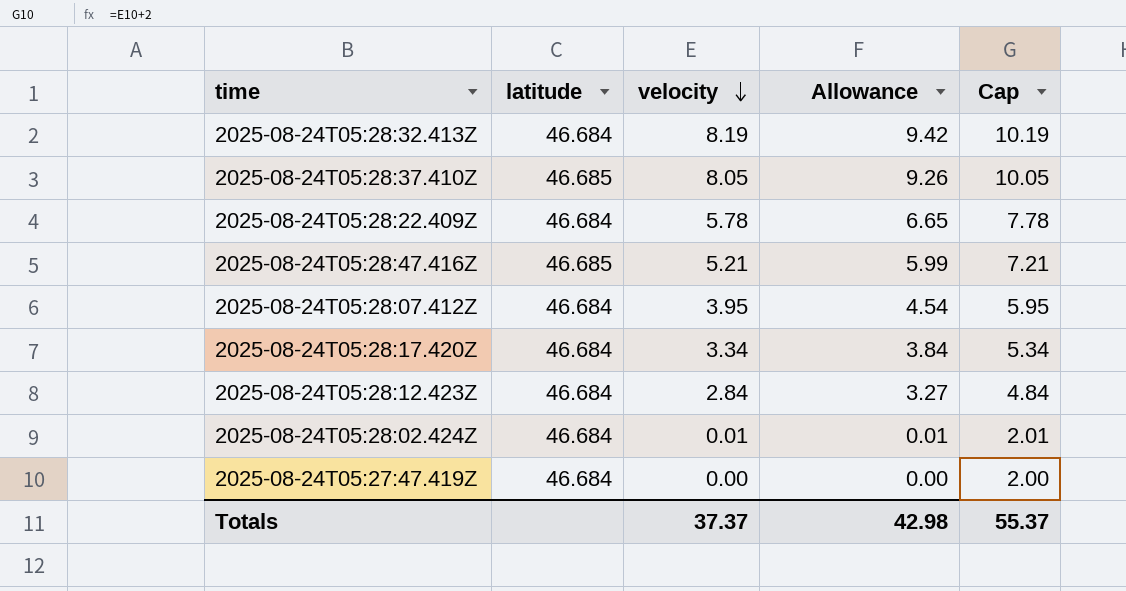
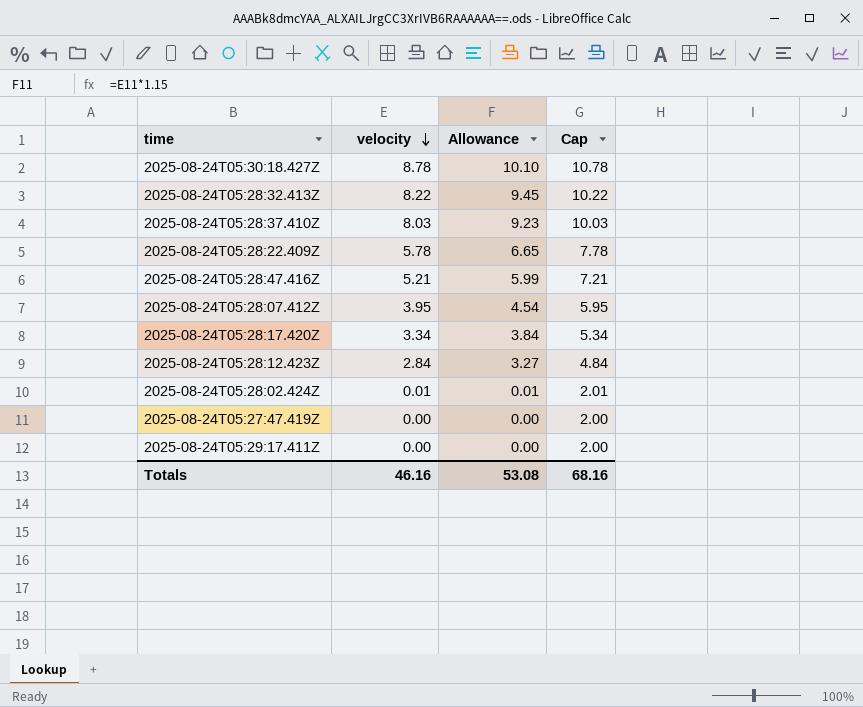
column latitude | position: 2 -> none
row 2025-08-24T05:30:18.427Z: none -> 8.78 | 10.10 | 10.78
2025-08-24T05:28:32.413Z | velocity: 8.19 -> 8.22
2025-08-24T05:28:32.413Z | Allowance: 9.42 -> 9.45
2025-08-24T05:28:32.413Z | Cap: 10.19 -> 10.22
2025-08-24T05:28:37.410Z | velocity: 8.05 -> 8.03
2025-08-24T05:28:37.410Z | Allowance: 9.26 -> 9.23
2025-08-24T05:28:37.410Z | Cap: 10.05 -> 10.03
row 2025-08-24T05:29:17.411Z: none -> 0.00 | 0.00 | 2.00
Totals | velocity: 37.37 -> 46.16
Totals | Allowance: 42.98 -> 53.08
Totals | Cap: 55.37 -> 68.16

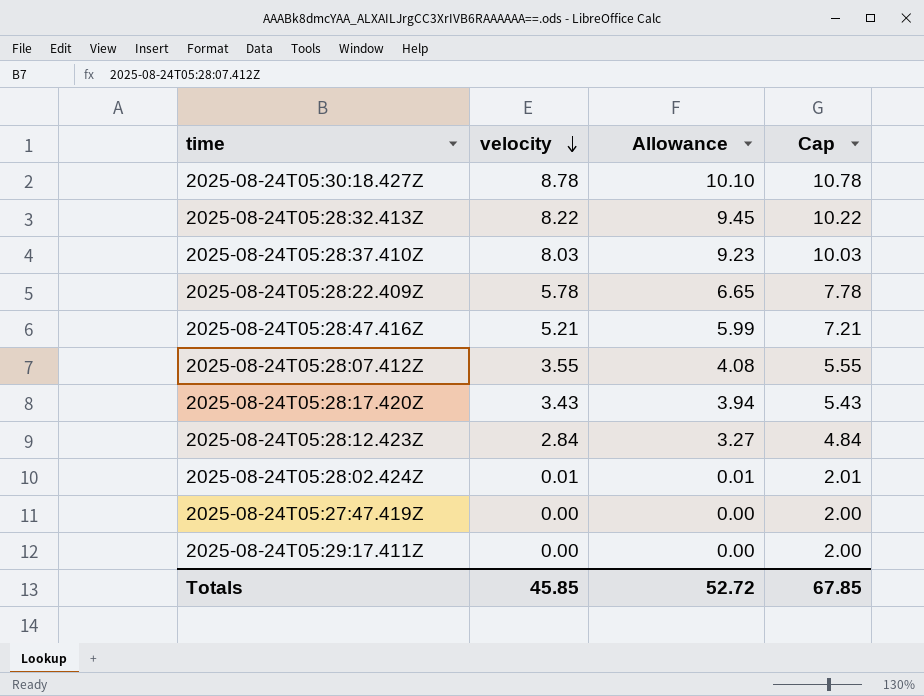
2025-08-24T05:28:07.412Z | velocity: 3.95 -> 3.55
2025-08-24T05:28:07.412Z | Allowance: 4.54 -> 4.08
2025-08-24T05:28:07.412Z | Cap: 5.95 -> 5.55
2025-08-24T05:28:17.420Z | velocity: 3.34 -> 3.43
2025-08-24T05:28:17.420Z | Allowance: 3.84 -> 3.94
2025-08-24T05:28:17.420Z | Cap: 5.34 -> 5.43
Totals | velocity: 46.16 -> 45.85
Totals | Allowance: 53.08 -> 52.72
Totals | Cap: 68.16 -> 67.85

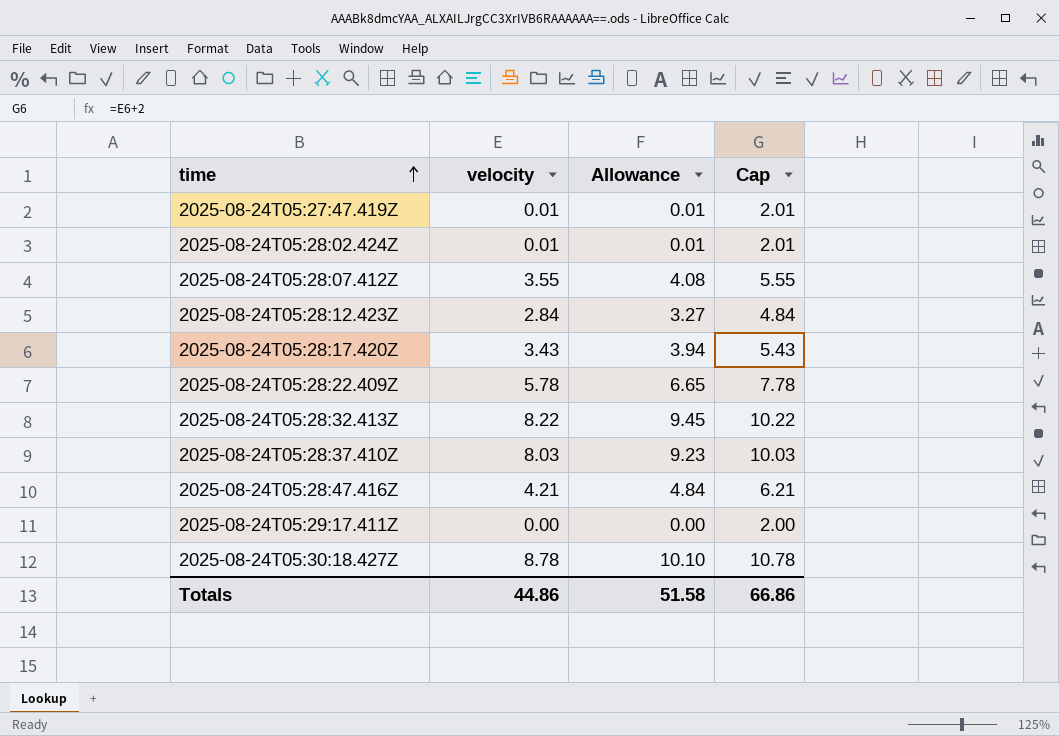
row order: velocity descending -> time ascending
2025-08-24T05:27:47.419Z | velocity: 0.00 -> 0.01
2025-08-24T05:27:47.419Z | Allowance: 0.00 -> 0.01
2025-08-24T05:27:47.419Z | Cap: 2.00 -> 2.01
2025-08-24T05:28:47.416Z | velocity: 5.21 -> 4.21
2025-08-24T05:28:47.416Z | Allowance: 5.99 -> 4.84
2025-08-24T05:28:47.416Z | Cap: 7.21 -> 6.21
Totals | velocity: 45.85 -> 44.86
Totals | Allowance: 52.72 -> 51.58
Totals | Cap: 67.85 -> 66.86

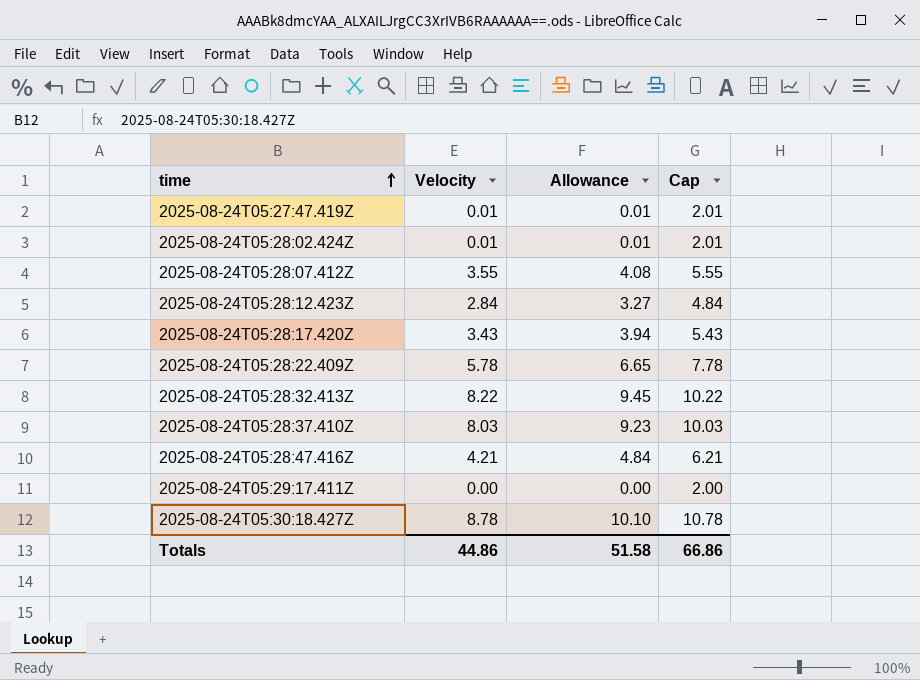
column name: velocity -> Velocity

